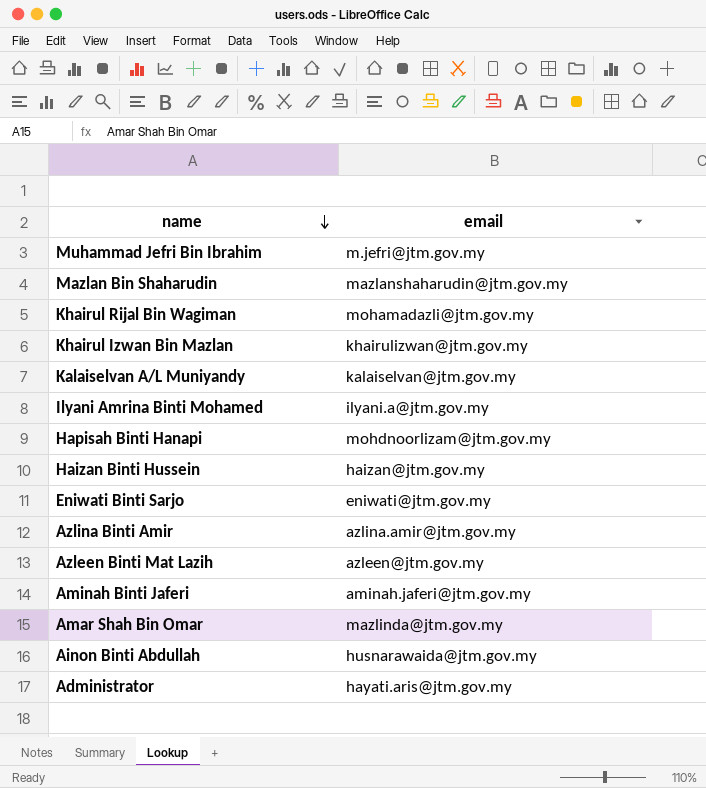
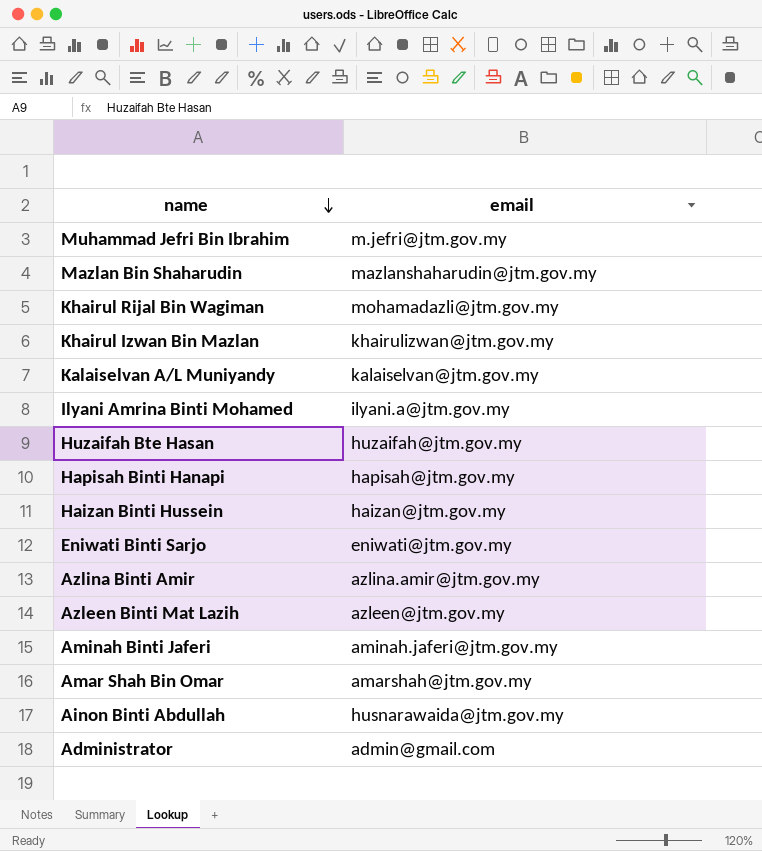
row Huzaifah Bte Hasan: none -> huzaifah@jtm.gov.my
Hapisah Binti Hanapi | email: mohdnoorlizam@jtm.gov.my -> hapisah@jtm.gov.my
Amar Shah Bin Omar | email: mazlinda@jtm.gov.my -> amarshah@jtm.gov.my
Administrator | email: hayati.aris@jtm.gov.my -> admin@gmail.com

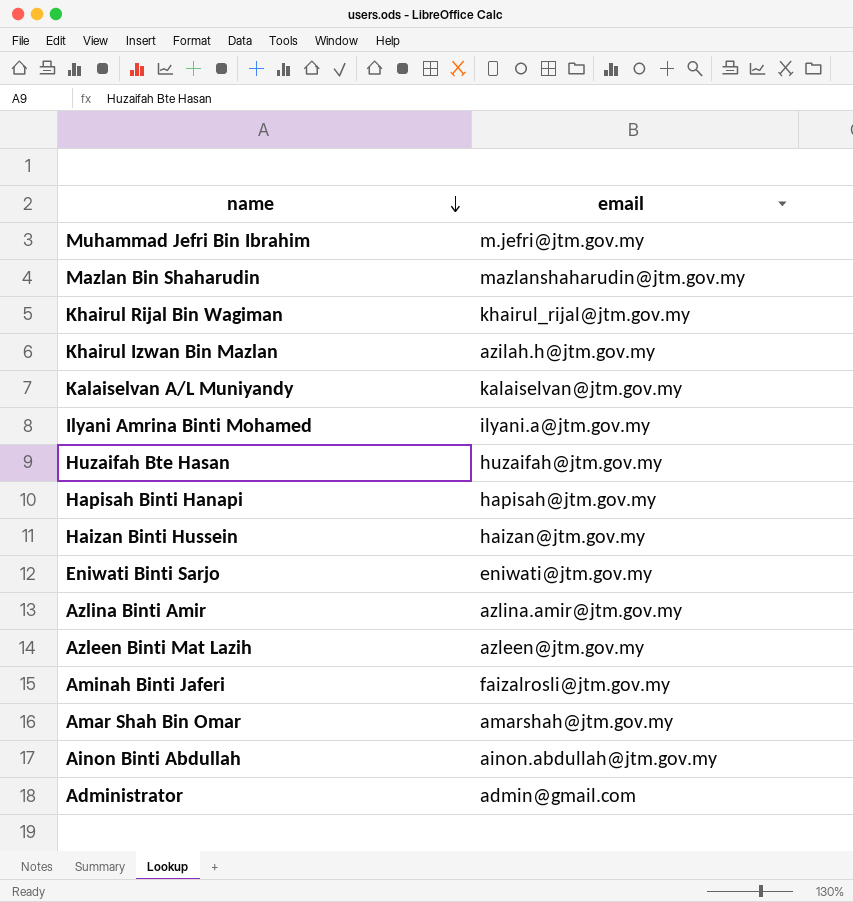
Khairul Rijal Bin Wagiman | email: mohamadazli@jtm.gov.my -> khairul_rijal@jtm.gov.my
Khairul Izwan Bin Mazlan | email: khairulizwan@jtm.gov.my -> azilah.h@jtm.gov.my
Aminah Binti Jaferi | email: aminah.jaferi@jtm.gov.my -> faizalrosli@jtm.gov.my
Ainon Binti Abdullah | email: husnarawaida@jtm.gov.my -> ainon.abdullah@jtm.gov.my

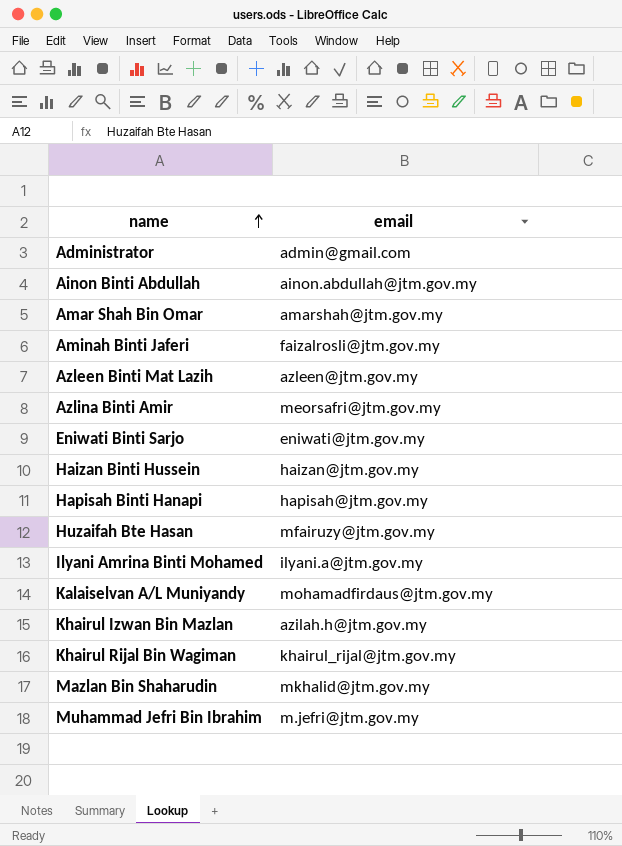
row order: name descending -> name ascending
Azlina Binti Amir | email: azlina.amir@jtm.gov.my -> meorsafri@jtm.gov.my
Huzaifah Bte Hasan | email: huzaifah@jtm.gov.my -> mfairuzy@jtm.gov.my
Kalaiselvan A/L Muniyandy | email: kalaiselvan@jtm.gov.my -> mohamadfirdaus@jtm.gov.my
Mazlan Bin Shaharudin | email: mazlanshaharudin@jtm.gov.my -> mkhalid@jtm.gov.my

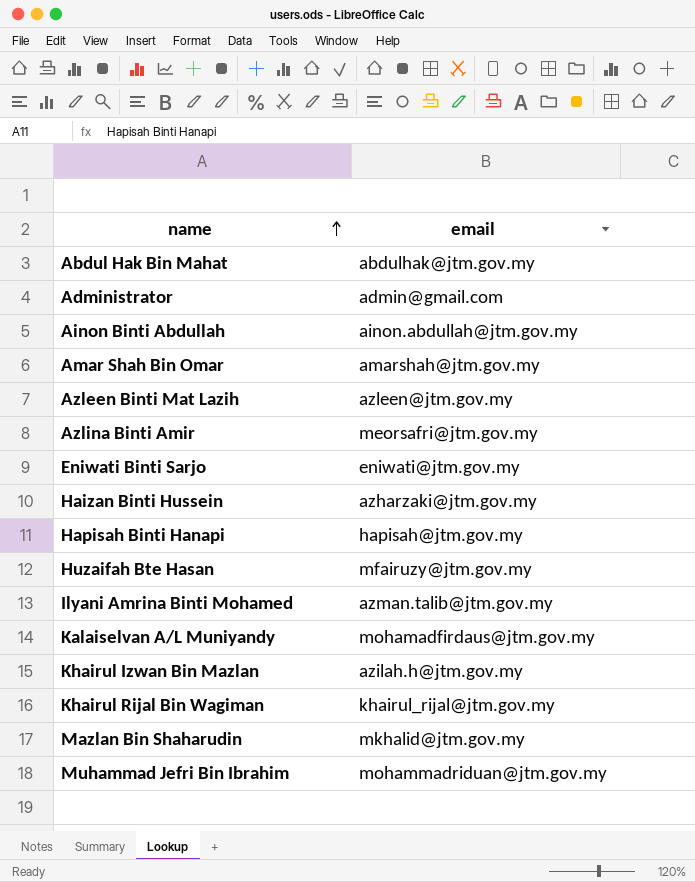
row Aminah Binti Jaferi: faizalrosli@jtm.gov.my -> none
row Abdul Hak Bin Mahat: none -> abdulhak@jtm.gov.my
Haizan Binti Hussein | email: haizan@jtm.gov.my -> azharzaki@jtm.gov.my
Ilyani Amrina Binti Mohamed | email: ilyani.a@jtm.gov.my -> azman.talib@jtm.gov.my
Muhammad Jefri Bin Ibrahim | email: m.jefri@jtm.gov.my -> mohammadriduan@jtm.gov.my

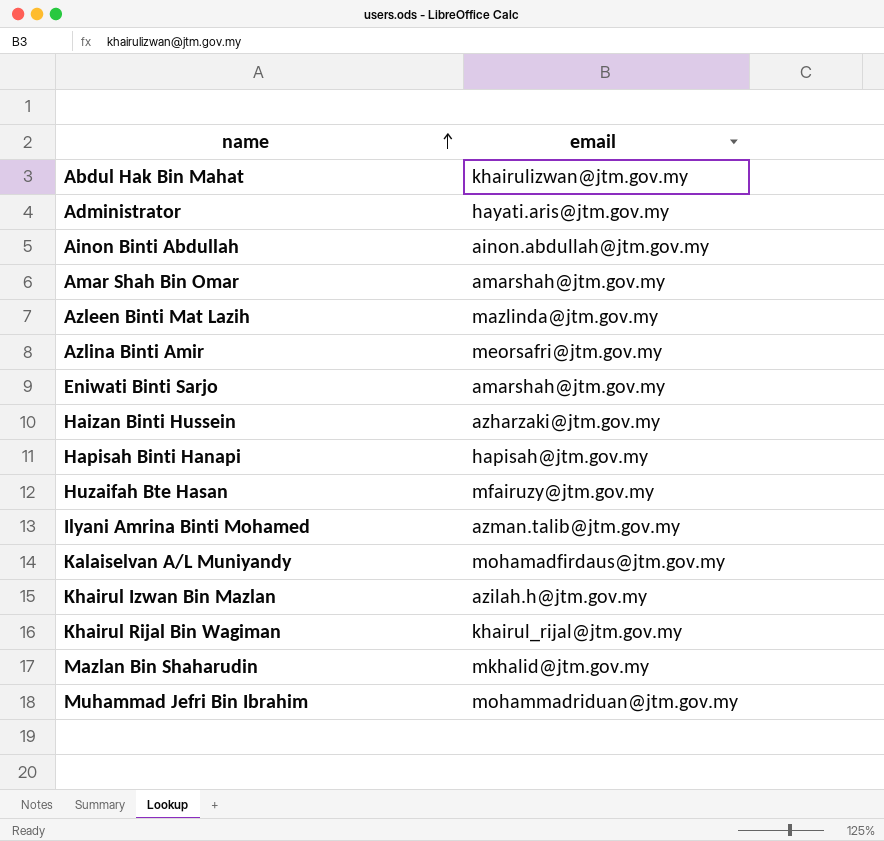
Abdul Hak Bin Mahat | email: abdulhak@jtm.gov.my -> khairulizwan@jtm.gov.my
Administrator | email: admin@gmail.com -> hayati.aris@jtm.gov.my
Azleen Binti Mat Lazih | email: azleen@jtm.gov.my -> mazlinda@jtm.gov.my
Eniwati Binti Sarjo | email: eniwati@jtm.gov.my -> amarshah@jtm.gov.my

